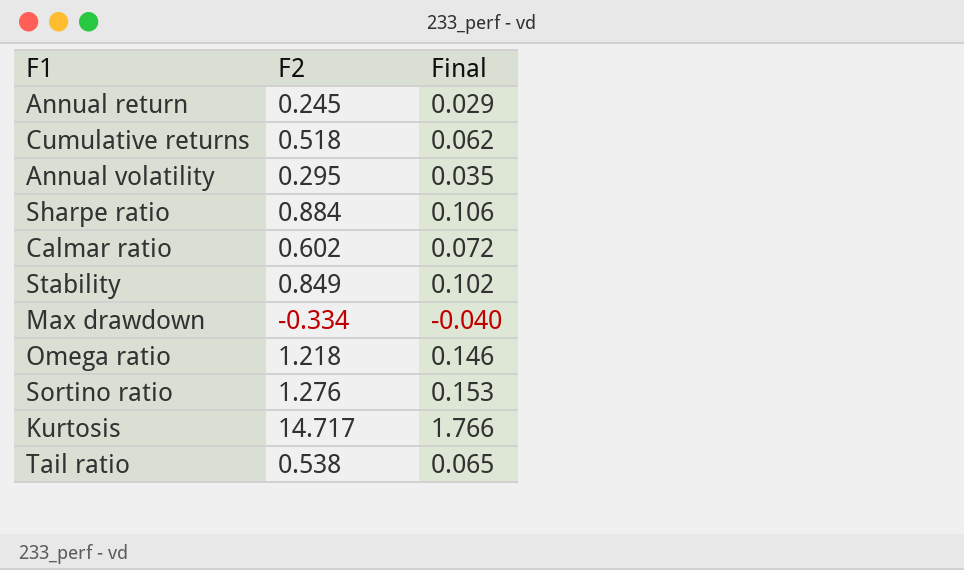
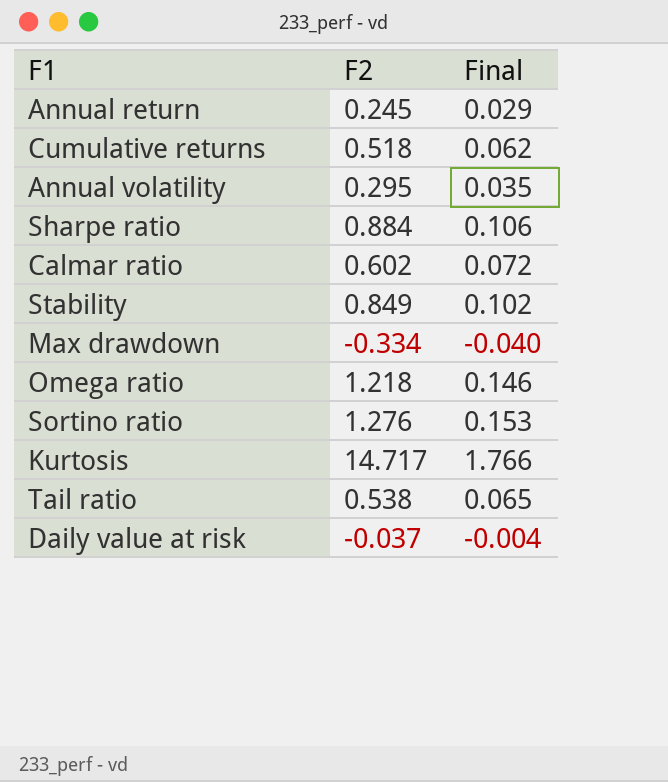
row Daily value at risk: none -> -0.037 | -0.004

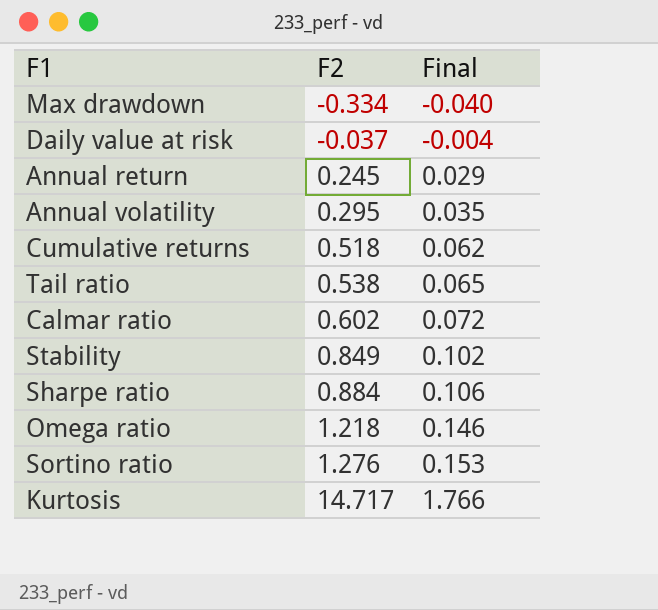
row order: none -> F2 ascending

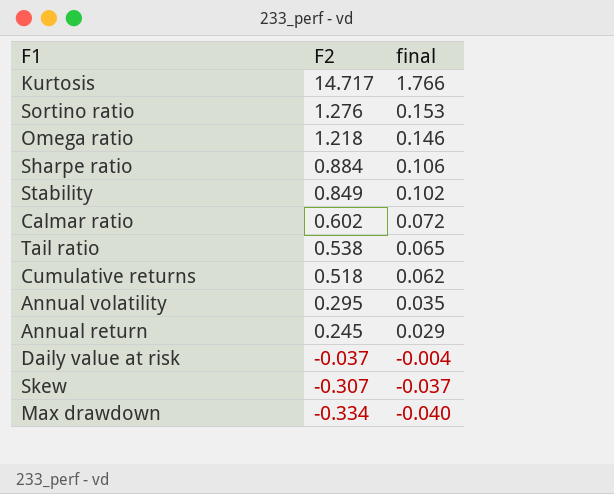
row order: F2 ascending -> F2 descending
column name: Final -> final
row Skew: none -> -0.307 | -0.037

